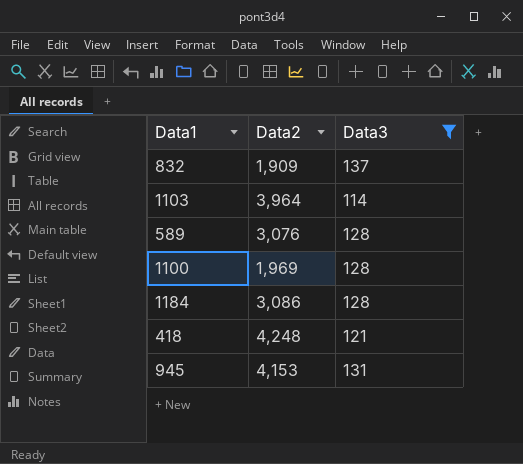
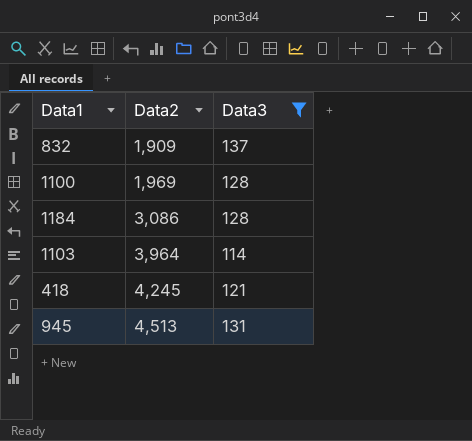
row order: none -> Data2 ascending
row 589: 3,076 | 128 -> none
418 | Data2: 4,248 -> 4,245
945 | Data2: 4,153 -> 4,513

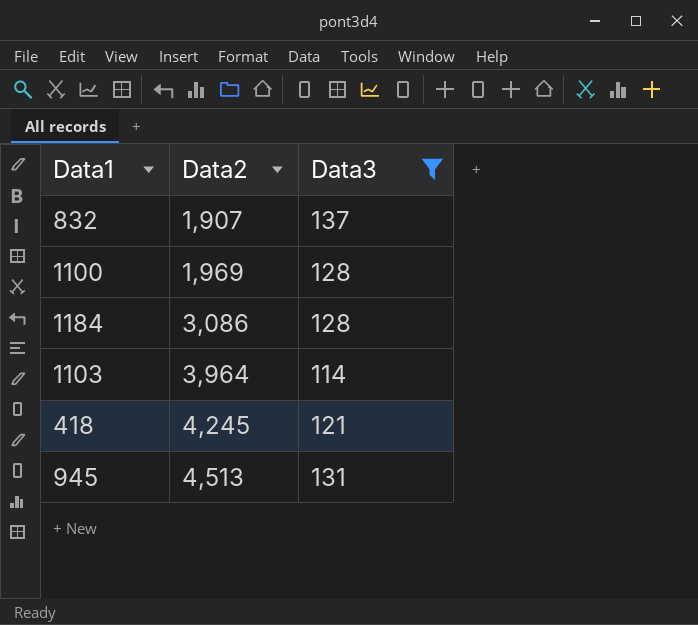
832 | Data2: 1,909 -> 1,907

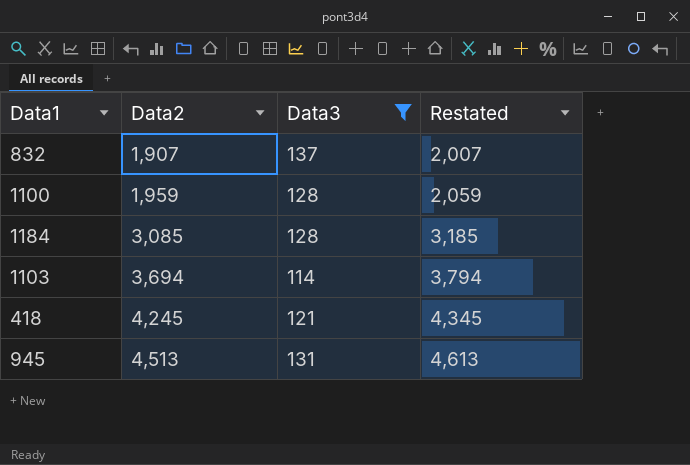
column Restated | formula: none -> [Data2] + 100
1100 | Data2: 1,969 -> 1,959
1184 | Data2: 3,086 -> 3,085
1103 | Data2: 3,964 -> 3,694

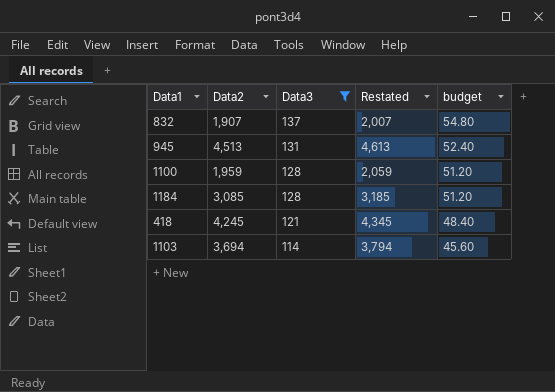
row order: Data2 ascending -> Data3 descending
column budget | formula: none -> [Data3] * 0.4

